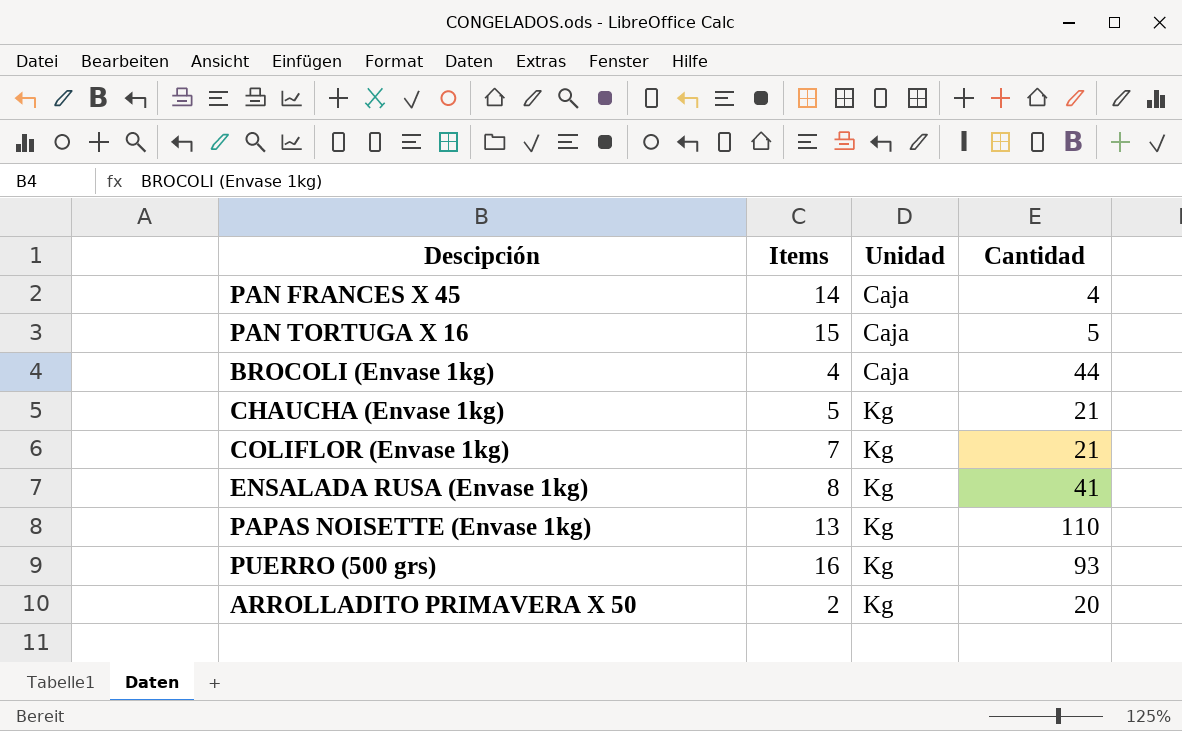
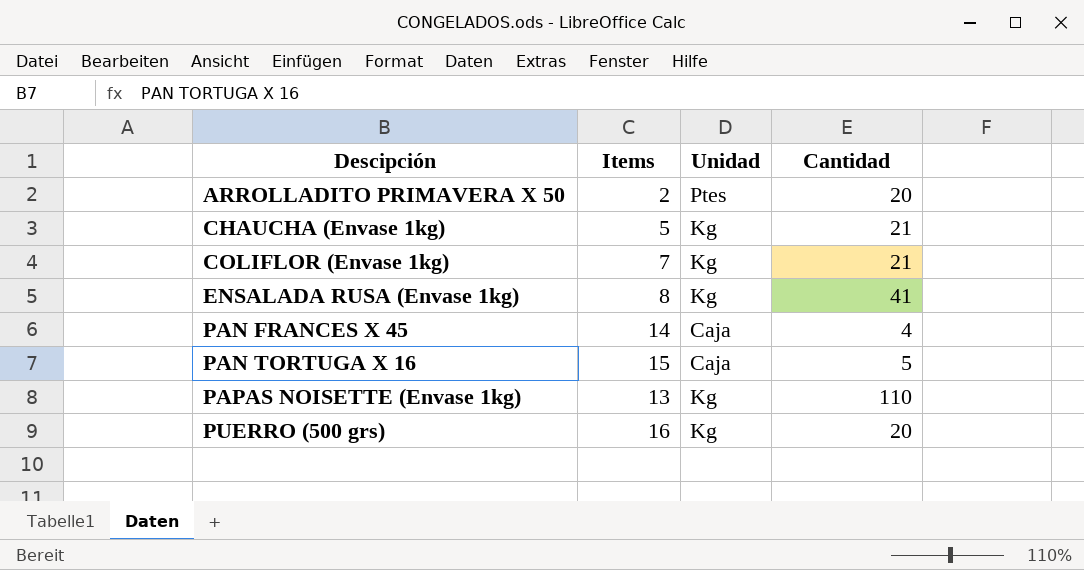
row order: Unidad ascending -> Descipción ascending
row BROCOLI (Envase 1kg): 4 | Caja | 44 -> none
ARROLLADITO PRIMAVERA X 50 | Unidad: Kg -> Ptes
PUERRO (500 grs) | Cantidad: 93 -> 20

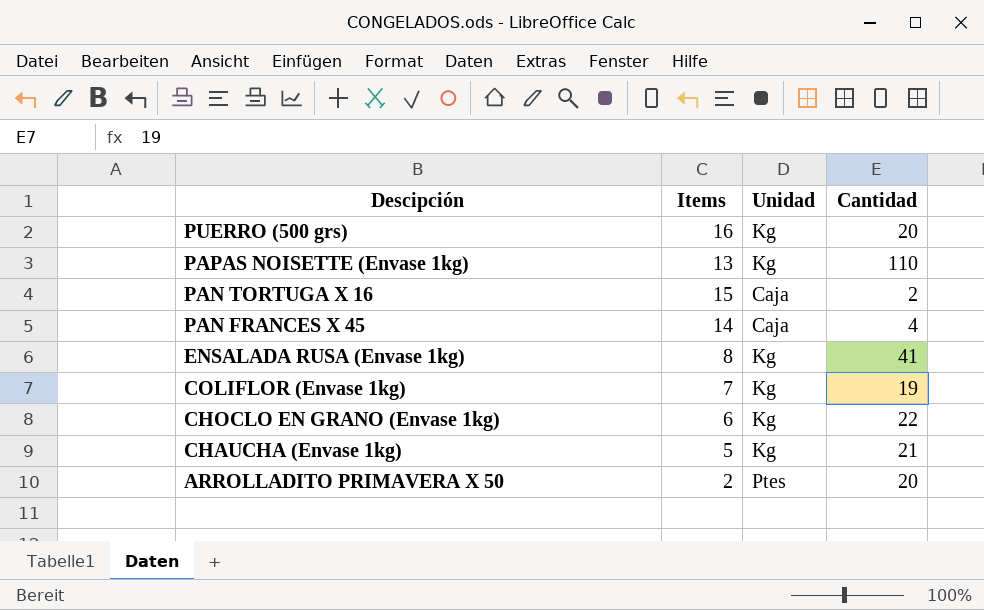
row order: Descipción ascending -> Descipción descending
PAN TORTUGA X 16 | Cantidad: 5 -> 2
COLIFLOR (Envase 1kg) | Cantidad: 21 -> 19
row CHOCLO EN GRANO (Envase 1kg): none -> 6 | Kg | 22

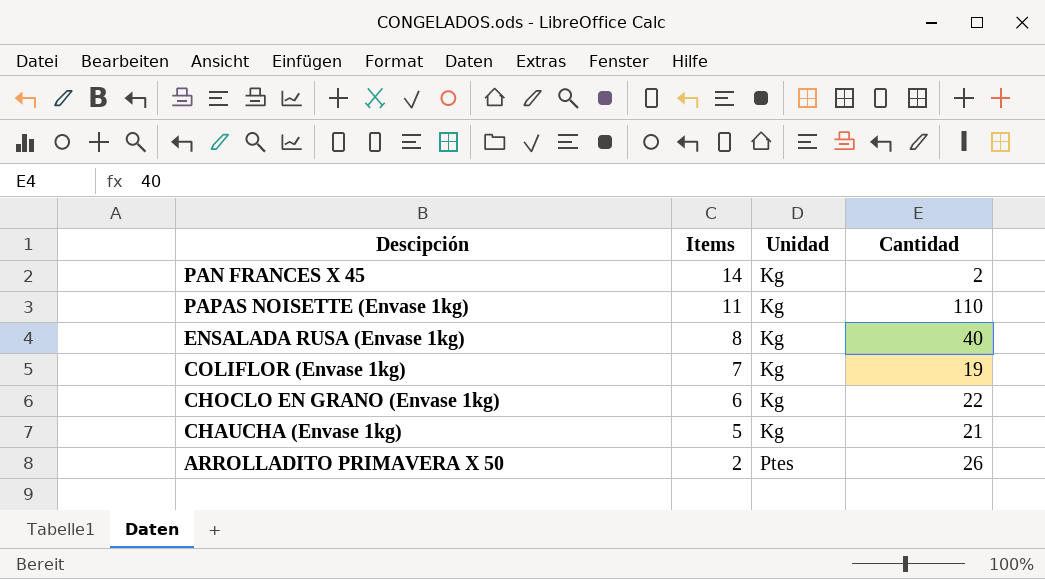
row order: Descipción descending -> Items descending
row PUERRO (500 grs): 16 | Kg | 20 -> none
row PAN TORTUGA X 16: 15 | Caja | 2 -> none
PAN FRANCES X 45 | Unidad: Caja -> Kg
PAN FRANCES X 45 | Cantidad: 4 -> 2
PAPAS NOISETTE (Envase 1kg) | Items: 13 -> 11
ENSALADA RUSA (Envase 1kg) | Cantidad: 41 -> 40
ARROLLADITO PRIMAVERA X 50 | Cantidad: 20 -> 26

